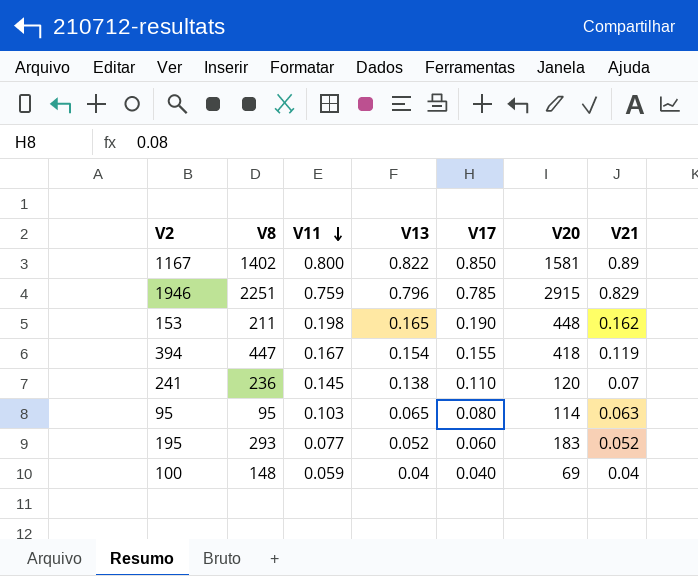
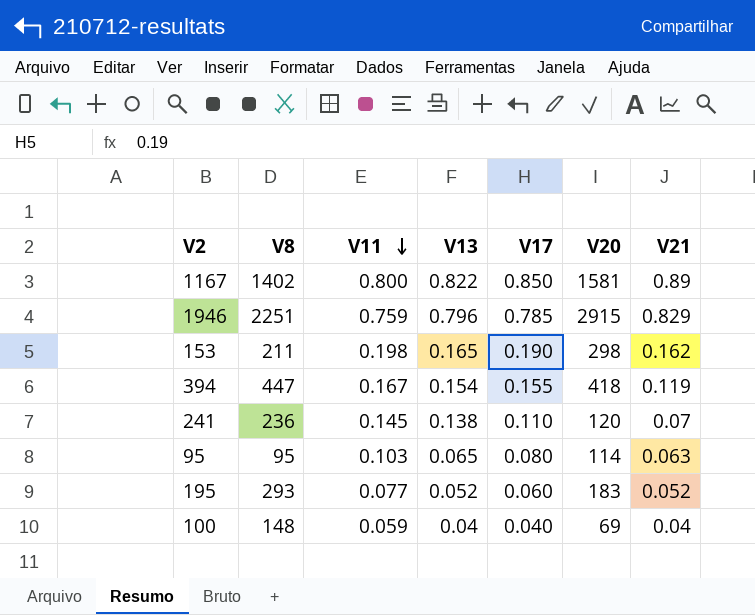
153 | V20: 448 -> 298

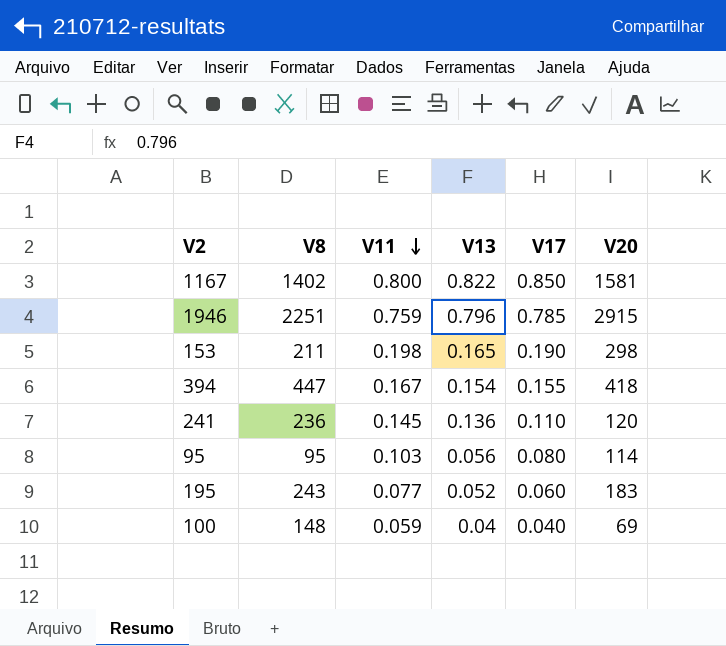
column V21 | position: 7 -> none
241 | V13: 0.138 -> 0.136
95 | V13: 0.065 -> 0.056
195 | V8: 293 -> 243

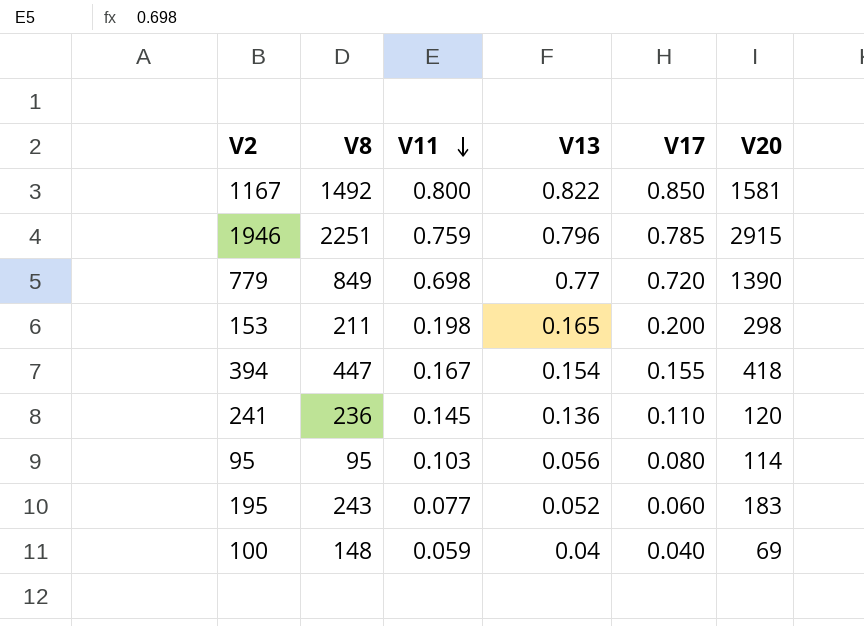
1167 | V8: 1402 -> 1492
row 779: none -> 849 | 0.698 | 0.77 | 0.720 | 1390
153 | V17: 0.190 -> 0.200

